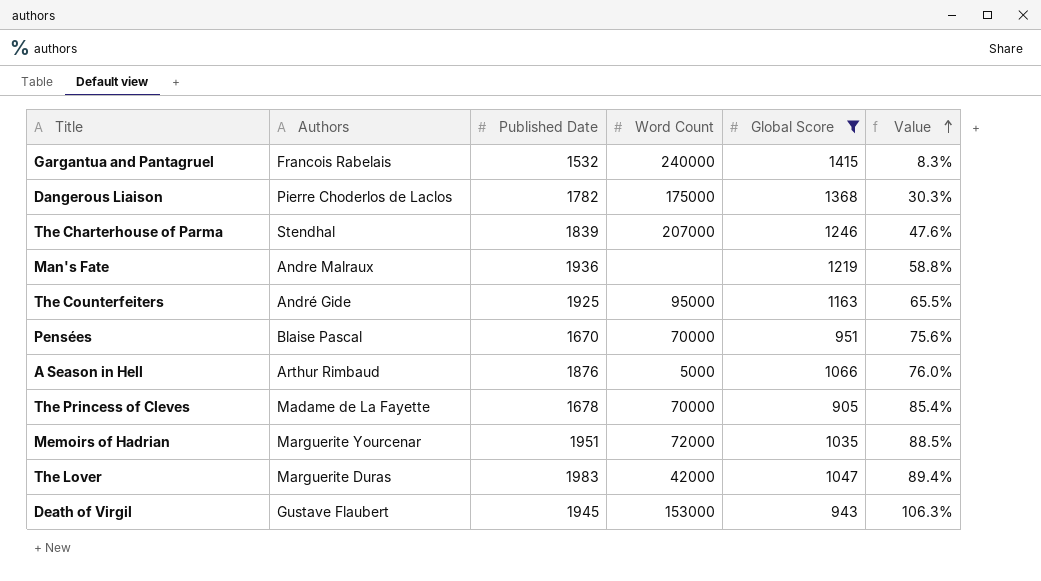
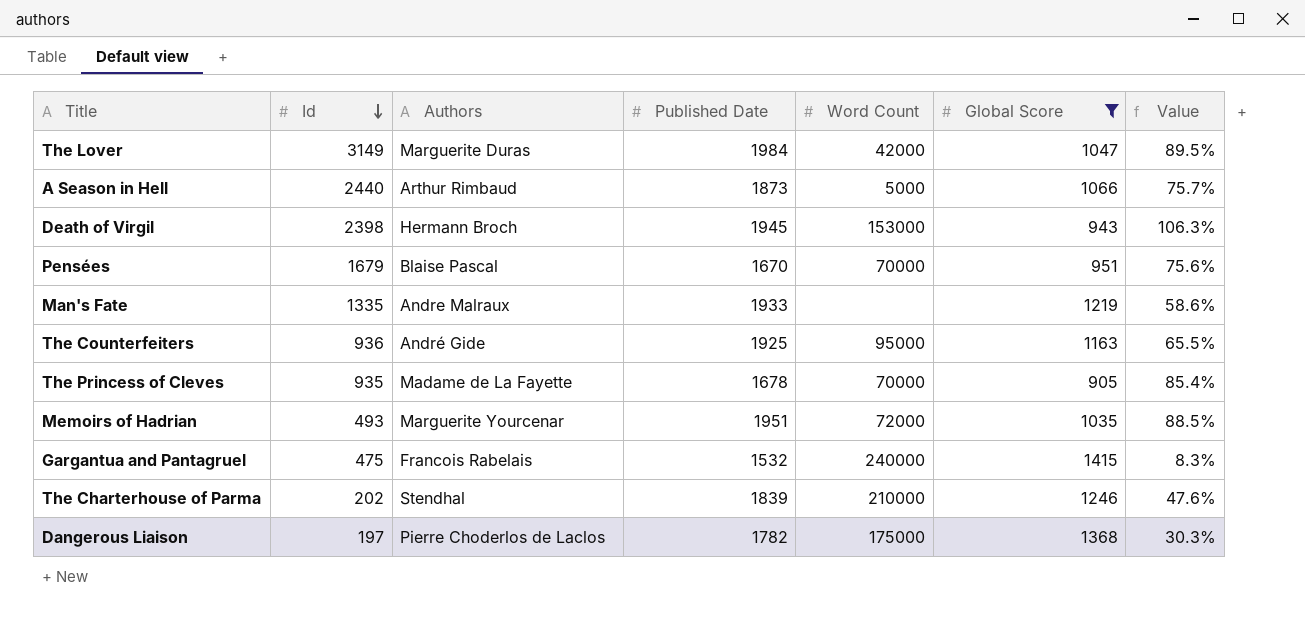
row order: Value ascending -> Id descending
column Id | position: none -> 2
The Lover | Published Date: 1983 -> 1984
The Lover | Value: 89.4% -> 89.5%
A Season in Hell | Published Date: 1876 -> 1873
A Season in Hell | Value: 76.0% -> 75.7%
Death of Virgil | Authors: Gustave Flaubert -> Hermann Broch
Man's Fate | Published Date: 1936 -> 1933
Man's Fate | Value: 58.8% -> 58.6%
The Charterhouse of Parma | Word Count: 207000 -> 210000

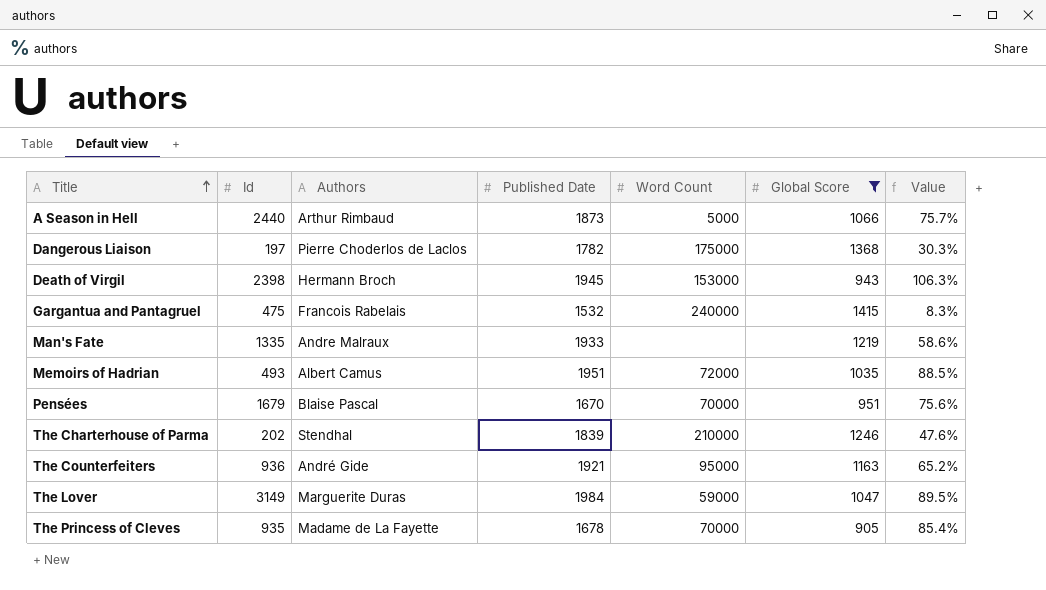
row order: Id descending -> Title ascending
Memoirs of Hadrian | Authors: Marguerite Yourcenar -> Albert Camus
The Counterfeiters | Published Date: 1925 -> 1921
The Counterfeiters | Value: 65.5% -> 65.2%
The Lover | Word Count: 42000 -> 59000

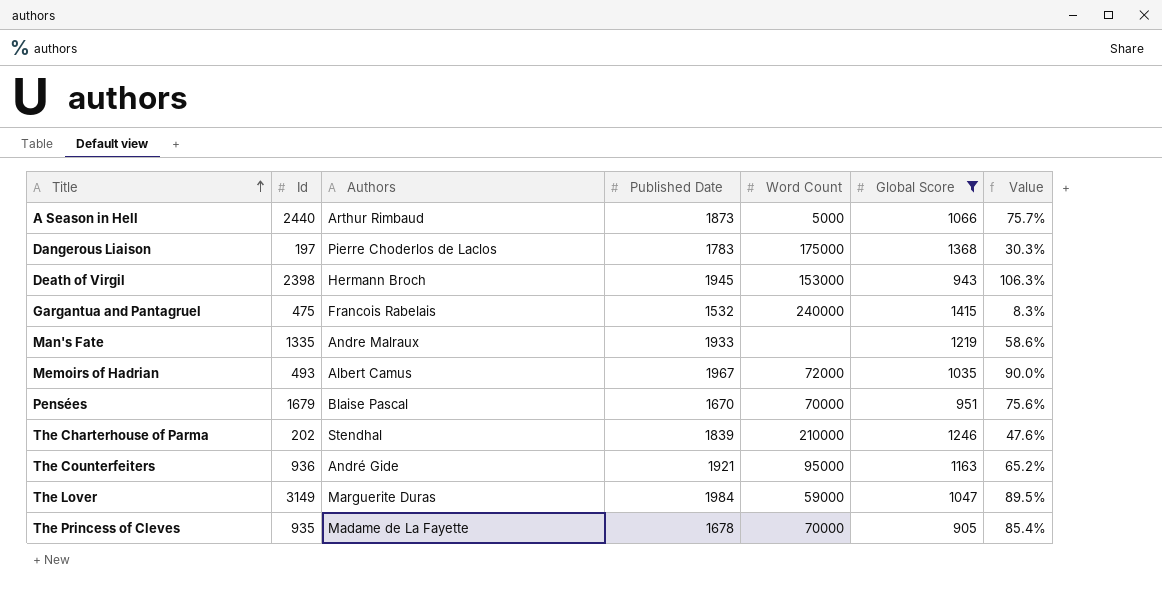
Dangerous Liaison | Published Date: 1782 -> 1783
Memoirs of Hadrian | Published Date: 1951 -> 1967
Memoirs of Hadrian | Value: 88.5% -> 90.0%

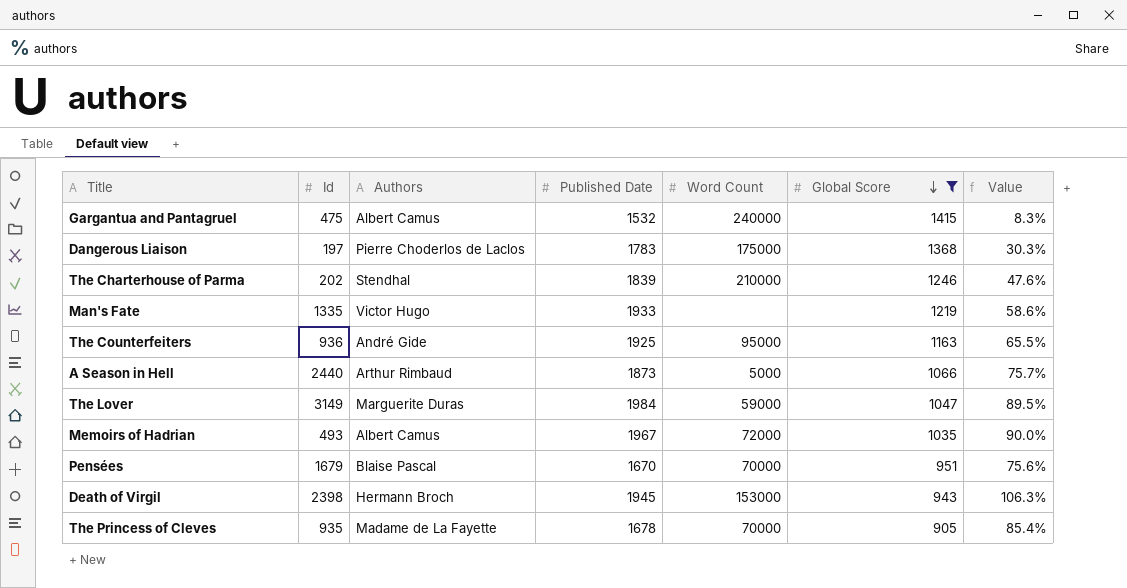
row order: Title ascending -> Global Score descending
Gargantua and Pantagruel | Authors: Francois Rabelais -> Albert Camus
Man's Fate | Authors: Andre Malraux -> Victor Hugo
The Counterfeiters | Published Date: 1921 -> 1925
The Counterfeiters | Value: 65.2% -> 65.5%

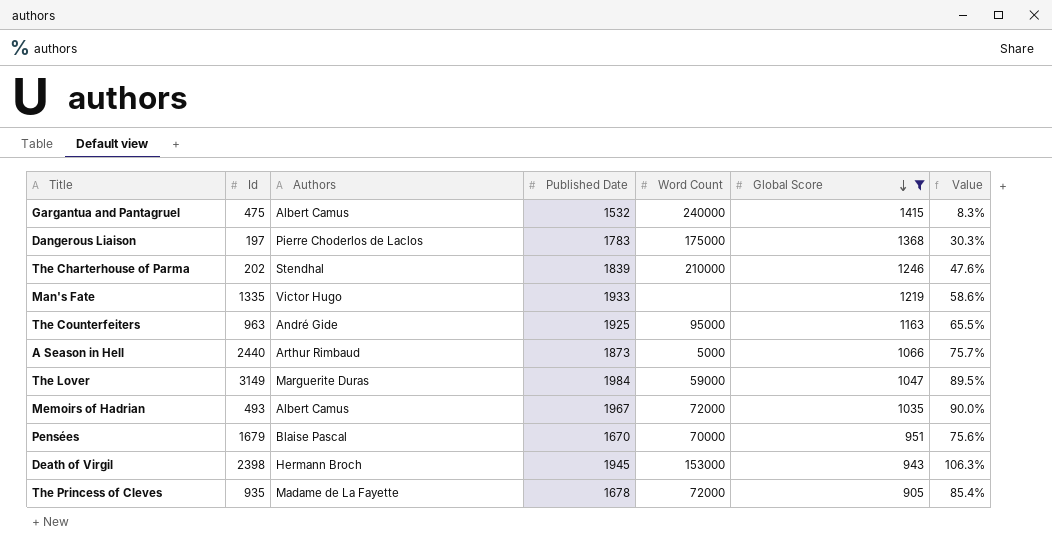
The Counterfeiters | Id: 936 -> 963
The Princess of Cleves | Word Count: 70000 -> 72000

